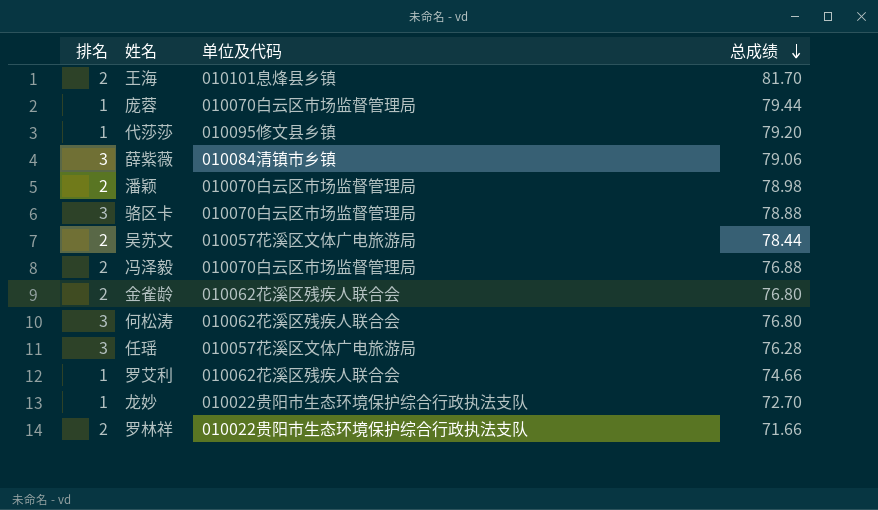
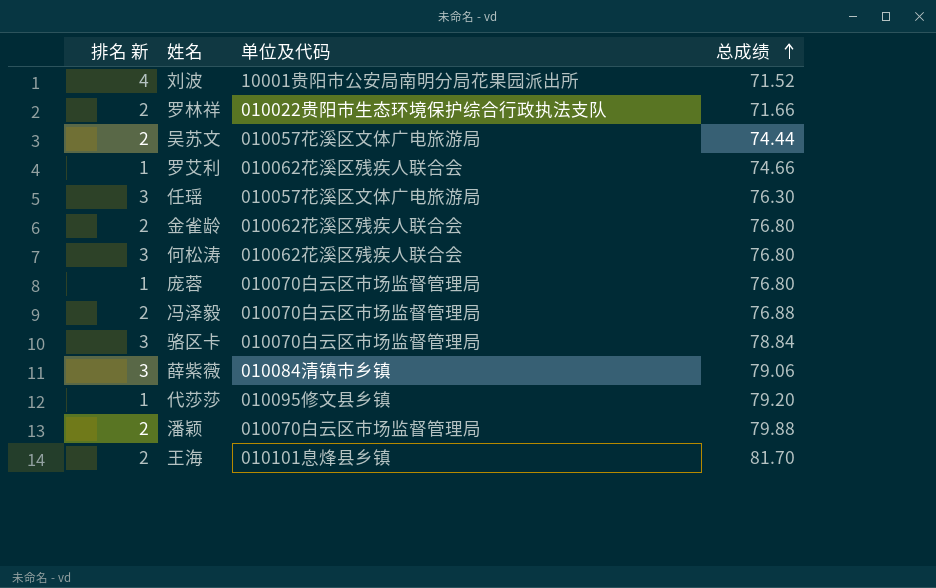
row order: 总成绩 descending -> 总成绩 ascending
column name: 排名 -> 排名 新
row 龙妙: 1 | 010022贵阳市生态环境保护综合行政执法支队 | 72.70 -> none
row 刘波: none -> 4 | 10001贵阳市公安局南明分局花果园派出所 | 71.52
吴苏文 | 总成绩: 78.44 -> 74.44
任瑶 | 总成绩: 76.28 -> 76.30
庞蓉 | 总成绩: 79.44 -> 76.80
骆区卡 | 总成绩: 78.88 -> 78.84
潘颖 | 总成绩: 78.98 -> 79.88

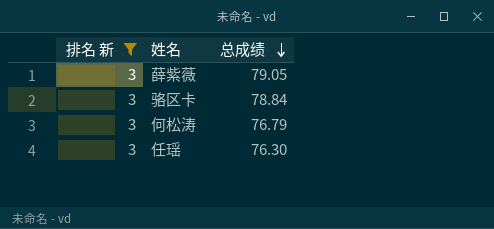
filter: none -> 排名 新 = 3
row order: 总成绩 ascending -> 总成绩 descending
column 单位及代码 | position: 3 -> none
薛紫薇 | 总成绩: 79.06 -> 79.05
何松涛 | 总成绩: 76.80 -> 76.79

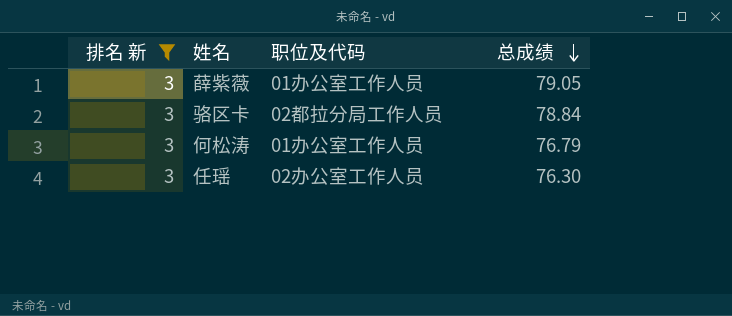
column 职位及代码 | position: none -> 3

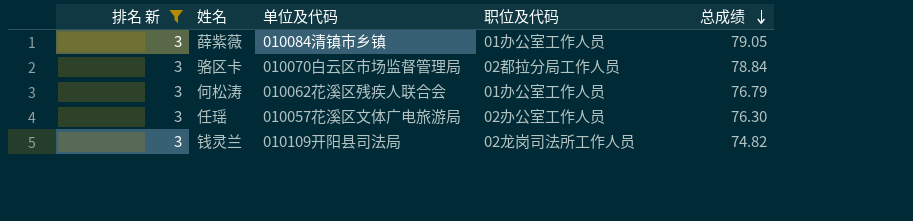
column 单位及代码 | position: none -> 3
row 钱灵兰: none -> 3 | 010109开阳县司法局 | 02龙岗司法所工作人员 | 74.82

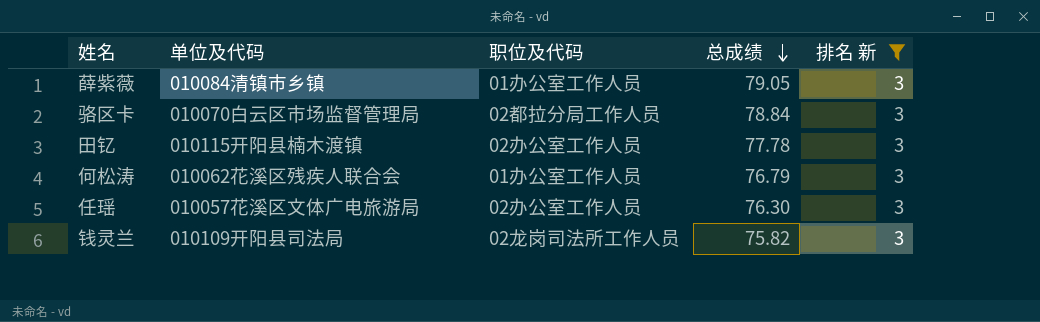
column 排名 新 | position: 1 -> 5
row 田钇: none -> 010115开阳县楠木渡镇 | 02办公室工作人员 | 77.78 | 3
钱灵兰 | 总成绩: 74.82 -> 75.82

